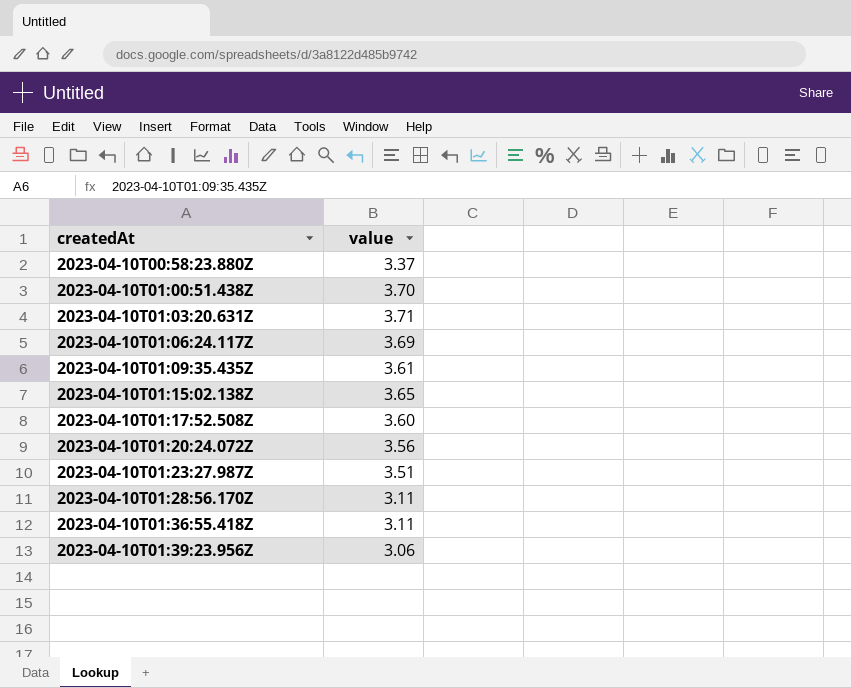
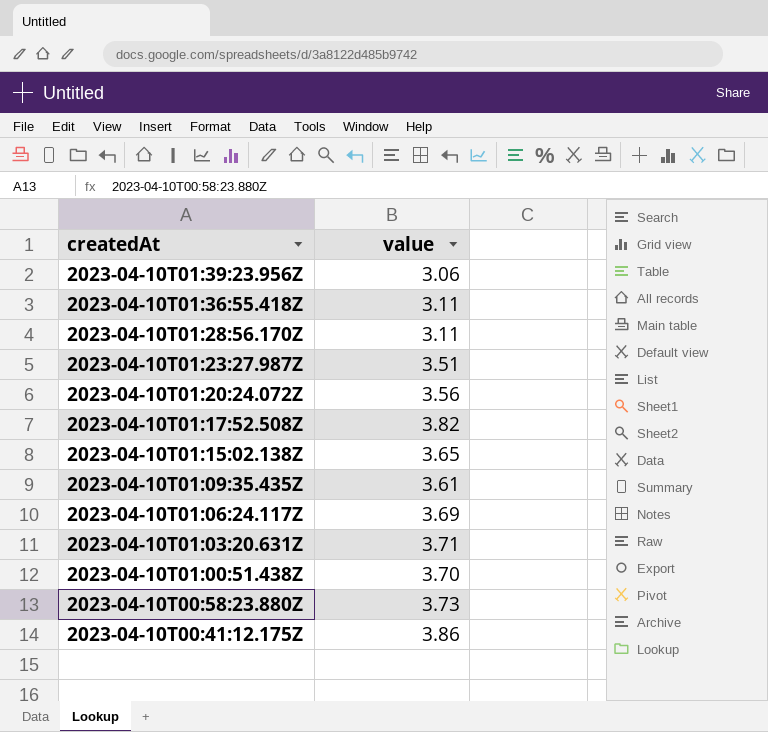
row order: createdAt ascending -> createdAt descending
2023-04-10T01:17:52.508Z | value: 3.60 -> 3.82
2023-04-10T00:58:23.880Z | value: 3.37 -> 3.73
row 2023-04-10T00:41:12.175Z: none -> 3.86

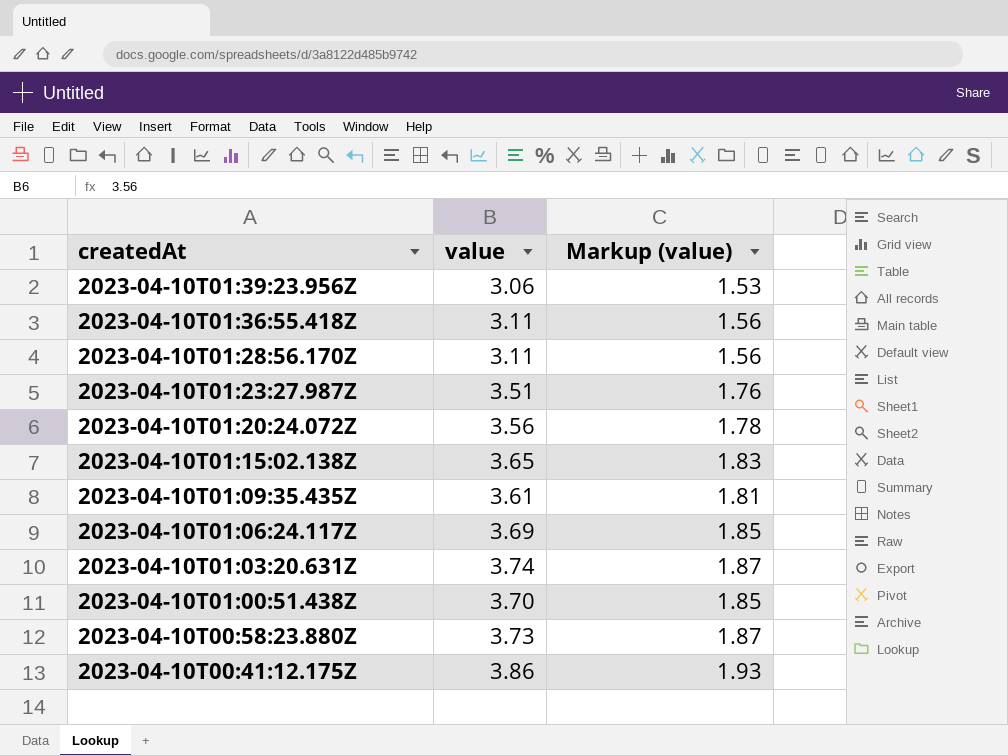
column Markup (value) | formula: none -> [value] * 0.5
row 2023-04-10T01:17:52.508Z: 3.82 -> none
2023-04-10T01:03:20.631Z | value: 3.71 -> 3.74

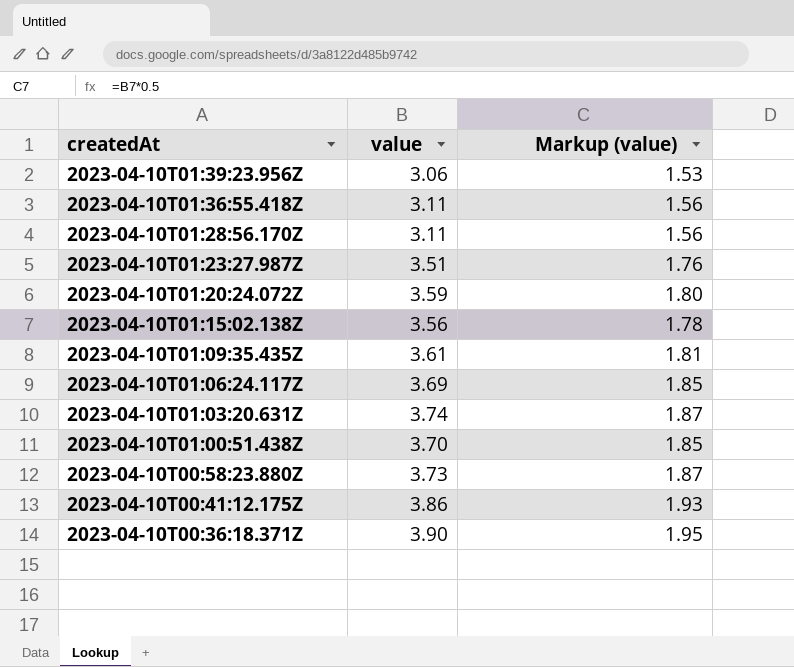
2023-04-10T01:20:24.072Z | value: 3.56 -> 3.59
2023-04-10T01:20:24.072Z | Markup (value): 1.78 -> 1.80
2023-04-10T01:15:02.138Z | value: 3.65 -> 3.56
2023-04-10T01:15:02.138Z | Markup (value): 1.83 -> 1.78
row 2023-04-10T00:36:18.371Z: none -> 3.90 | 1.95

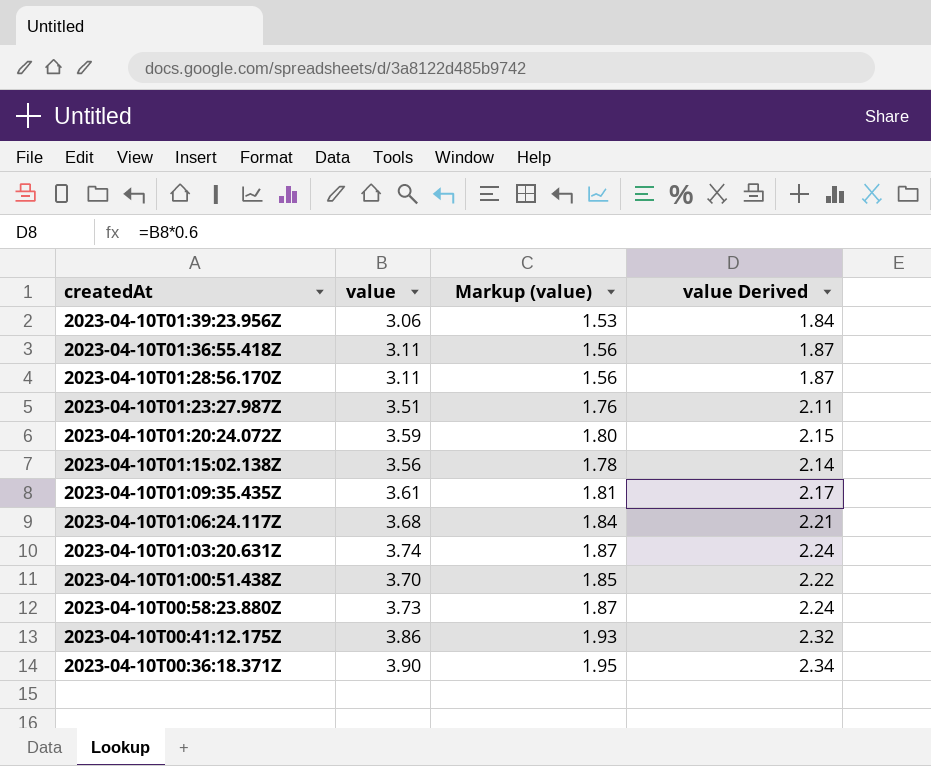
column value Derived | formula: none -> [value] * 0.6
2023-04-10T01:06:24.117Z | value: 3.69 -> 3.68
2023-04-10T01:06:24.117Z | Markup (value): 1.85 -> 1.84

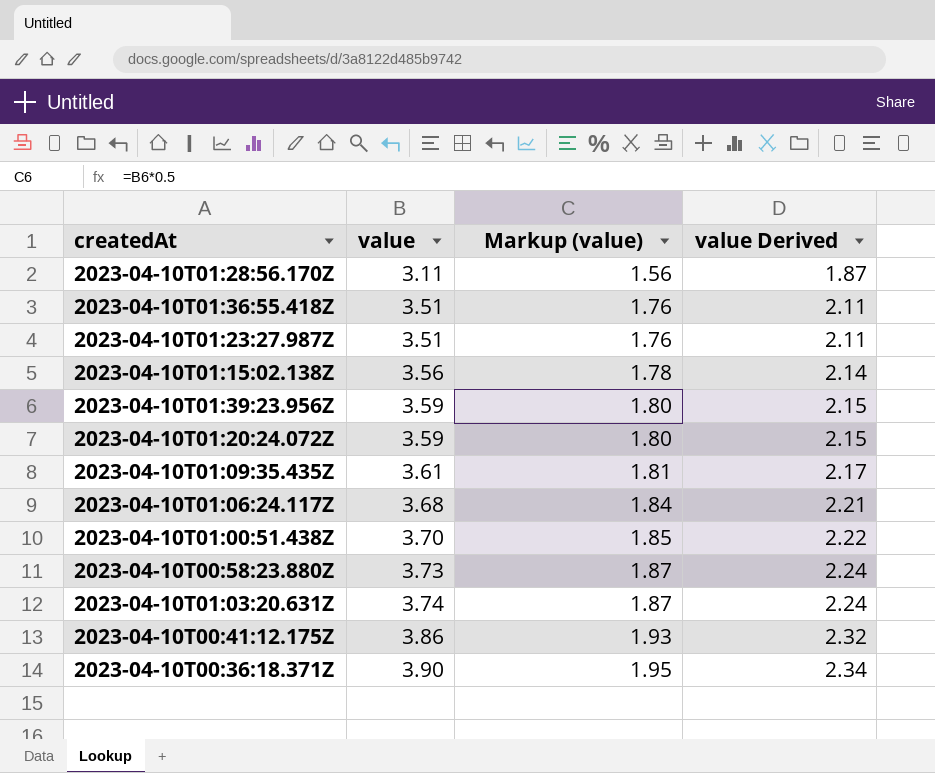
row order: createdAt descending -> value ascending
2023-04-10T01:36:55.418Z | value: 3.11 -> 3.51
2023-04-10T01:36:55.418Z | Markup (value): 1.56 -> 1.76
2023-04-10T01:36:55.418Z | value Derived: 1.87 -> 2.11
2023-04-10T01:39:23.956Z | value: 3.06 -> 3.59
2023-04-10T01:39:23.956Z | Markup (value): 1.53 -> 1.80
2023-04-10T01:39:23.956Z | value Derived: 1.84 -> 2.15

